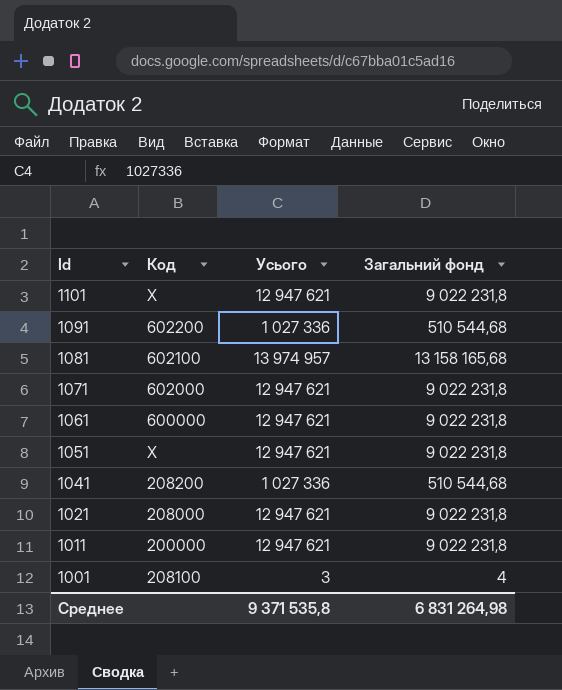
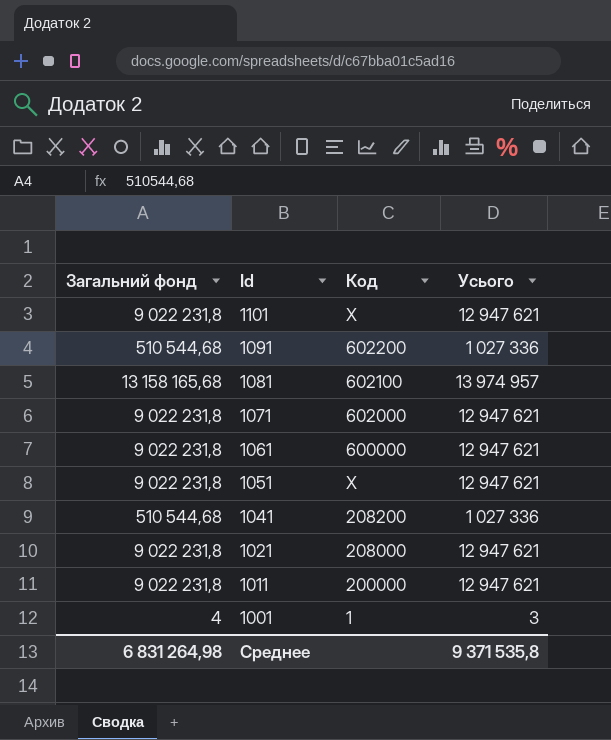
column Загальний фонд | position: 4 -> 1
1001 | Код: 208100 -> 1

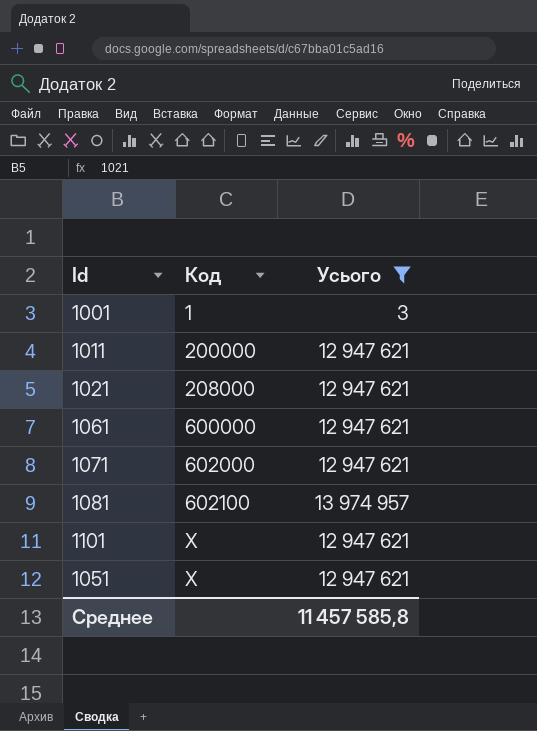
filter: none -> Усього != 1 027 336
row order: Id descending -> Код ascending
column Загальний фонд | position: 1 -> none
Среднее | Усього: 9 371 535,8 -> 11 457 585,8

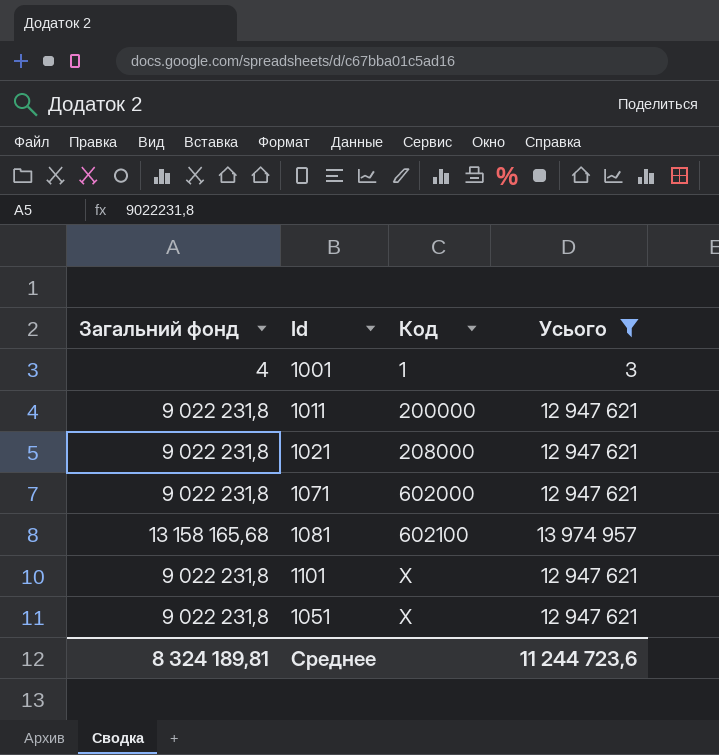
column Загальний фонд | position: none -> 1
row 1061: 600000 | 12 947 621 -> none
Среднее | Усього: 11 457 585,8 -> 11 244 723,6

